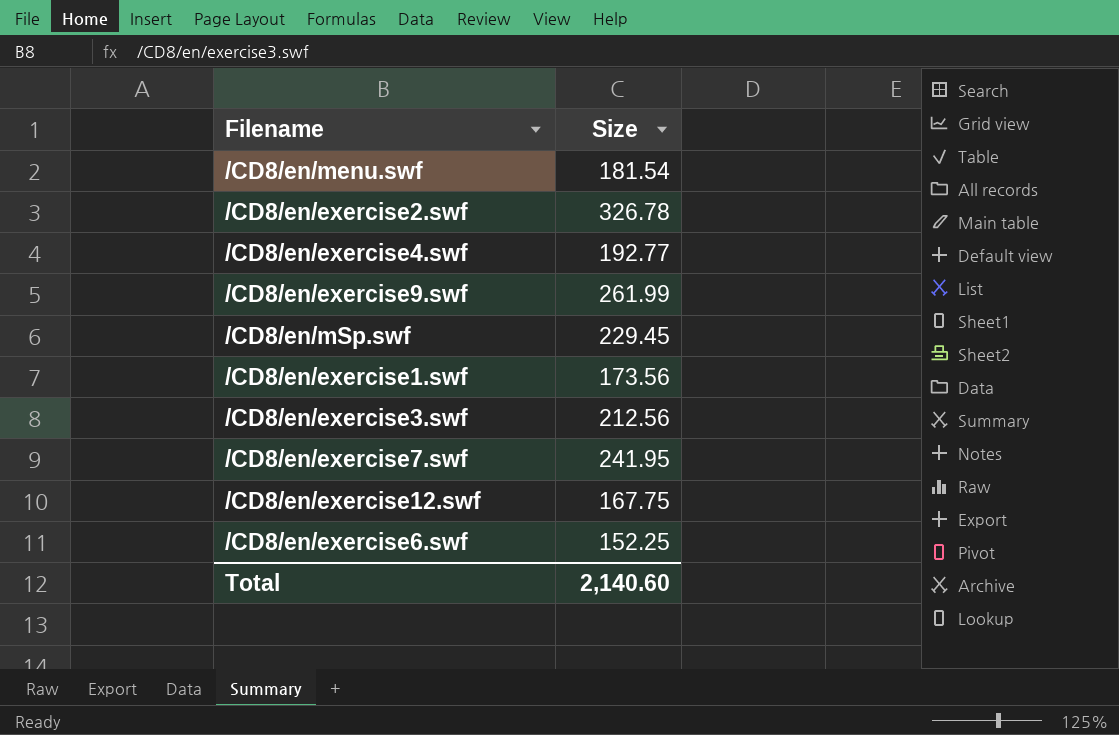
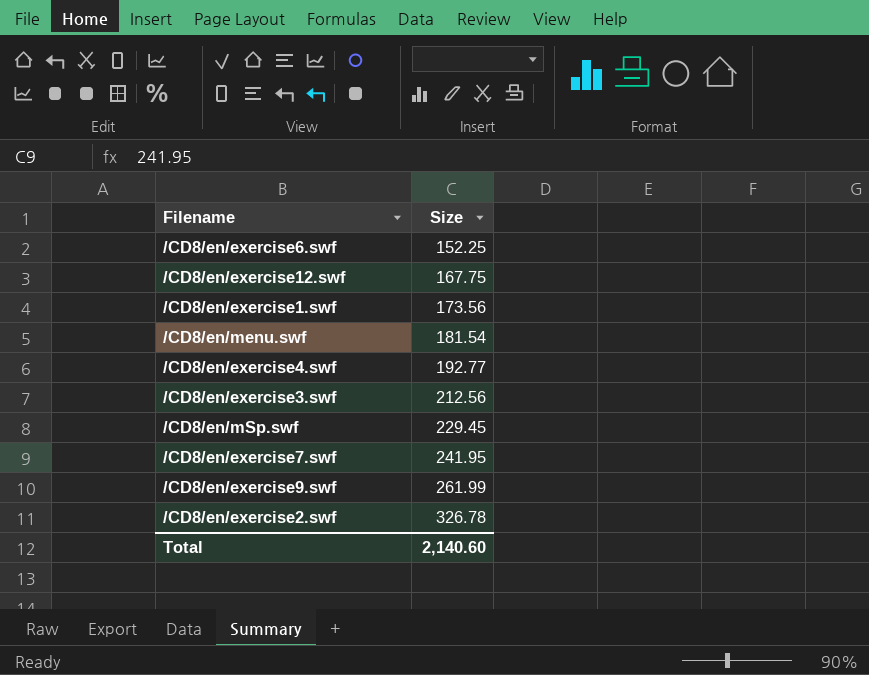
row order: none -> Size ascending

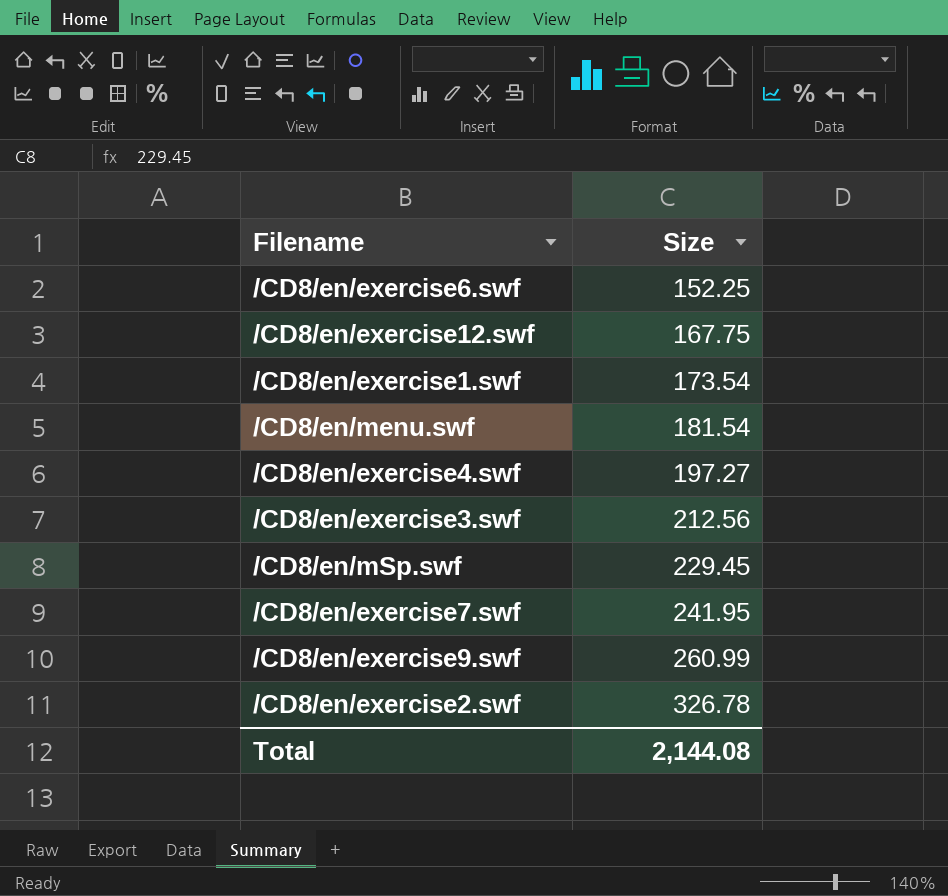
/CD8/en/exercise1.swf | Size: 173.56 -> 173.54
/CD8/en/exercise4.swf | Size: 192.77 -> 197.27
/CD8/en/exercise9.swf | Size: 261.99 -> 260.99
Total | Size: 2,140.60 -> 2,144.08

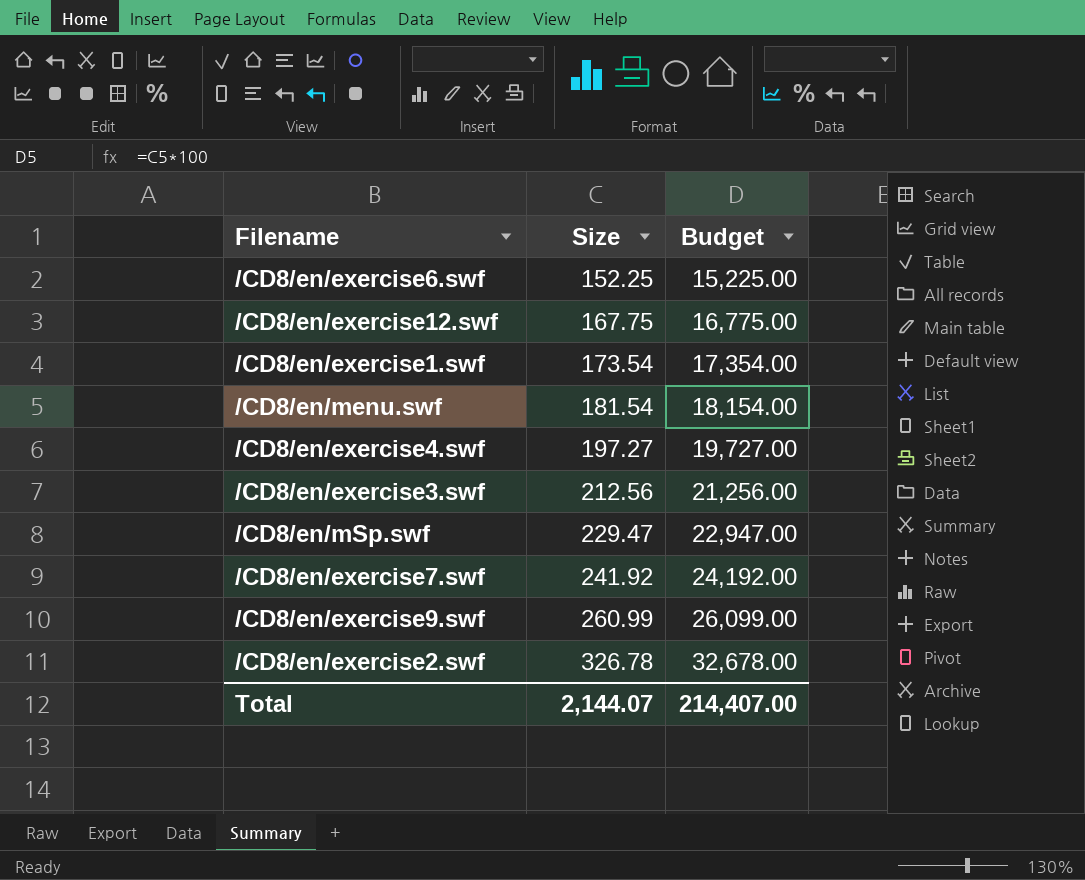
column Budget | formula: none -> [Size] * 100
/CD8/en/mSp.swf | Size: 229.45 -> 229.47
/CD8/en/exercise7.swf | Size: 241.95 -> 241.92
Total | Size: 2,144.08 -> 2,144.07

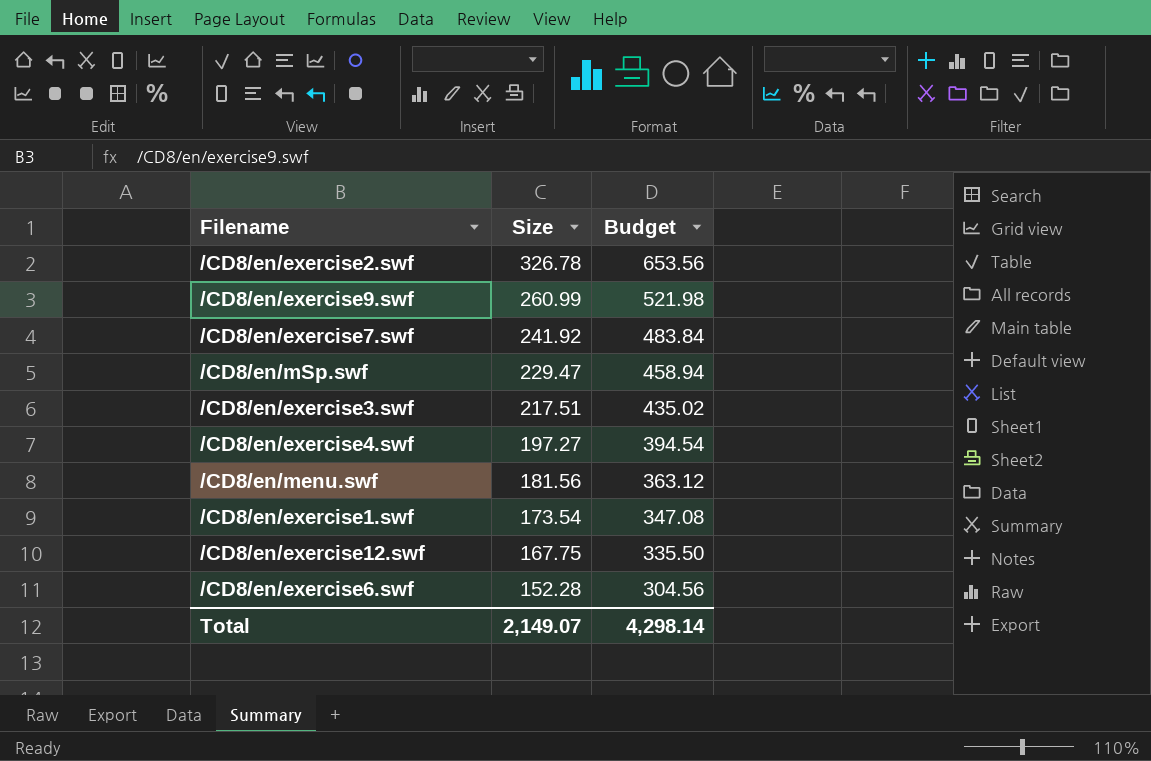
row order: Size ascending -> Size descending
column Budget | formula: [Size] * 100 -> [Size] * 2
/CD8/en/exercise3.swf | Size: 212.56 -> 217.51
/CD8/en/menu.swf | Size: 181.54 -> 181.56
/CD8/en/exercise6.swf | Size: 152.25 -> 152.28
Total | Size: 2,144.07 -> 2,149.07
Total | Budget: 214,407.00 -> 4,298.14

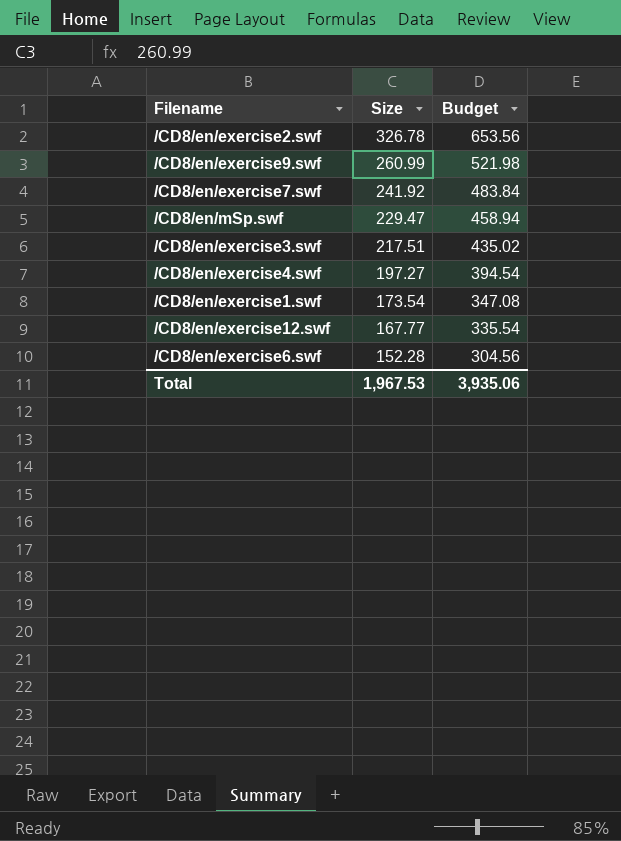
row /CD8/en/menu.swf: 181.56 | 363.12 -> none
/CD8/en/exercise12.swf | Size: 167.75 -> 167.77
/CD8/en/exercise12.swf | Budget: 335.50 -> 335.54
Total | Size: 2,149.07 -> 1,967.53
Total | Budget: 4,298.14 -> 3,935.06

